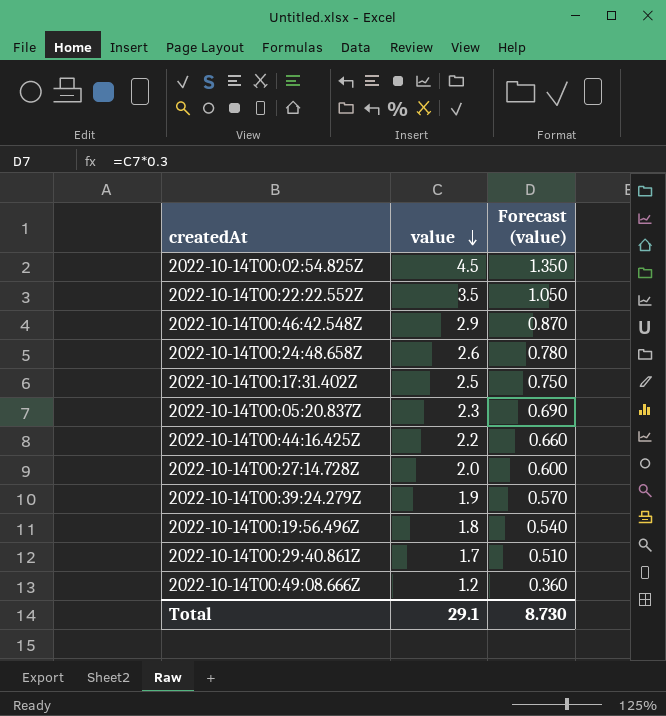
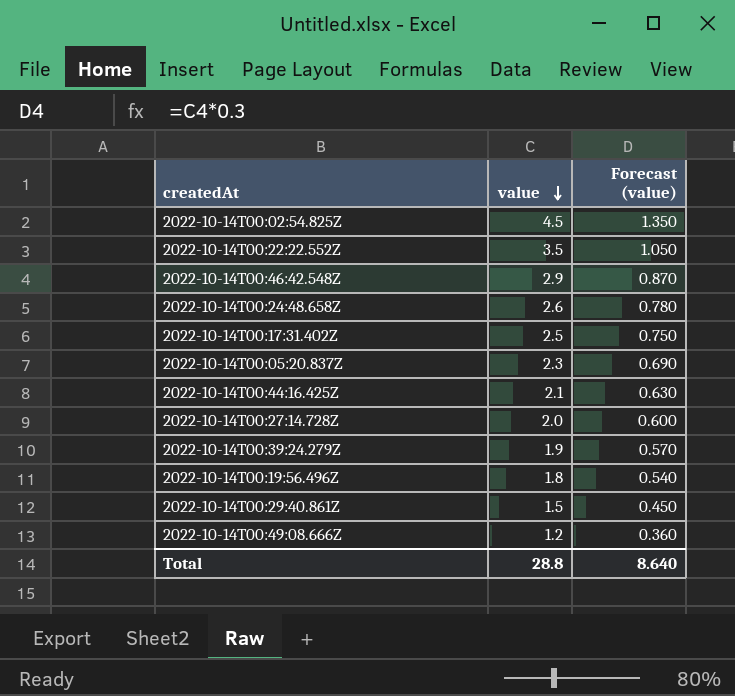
2022-10-14T00:44:16.425Z | value: 2.2 -> 2.1
2022-10-14T00:44:16.425Z | Forecast (value): 0.660 -> 0.630
2022-10-14T00:29:40.861Z | value: 1.7 -> 1.5
2022-10-14T00:29:40.861Z | Forecast (value): 0.510 -> 0.450
Total | value: 29.1 -> 28.8
Total | Forecast (value): 8.730 -> 8.640

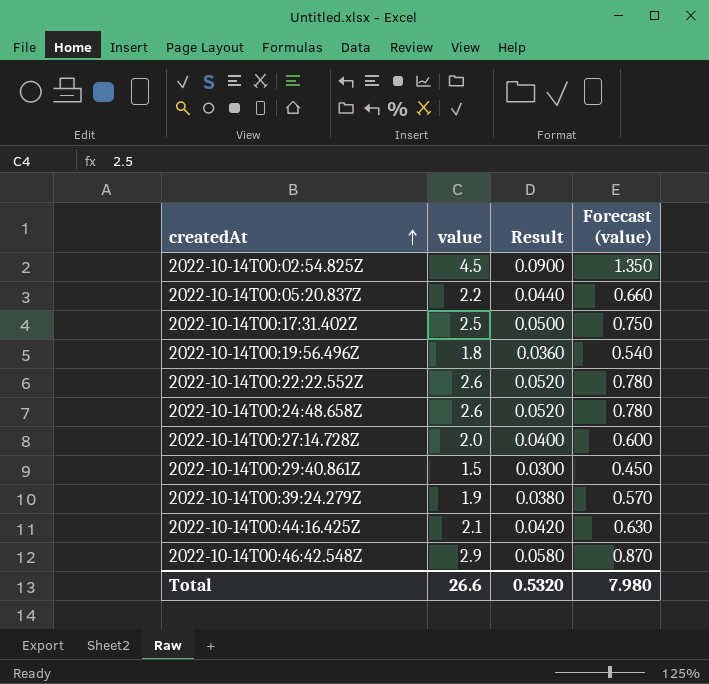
row order: value descending -> createdAt ascending
column Result | formula: none -> [value] * 0.02
row 2022-10-14T00:49:08.666Z: 1.2 | 0.360 -> none
2022-10-14T00:05:20.837Z | value: 2.3 -> 2.2
2022-10-14T00:05:20.837Z | Forecast (value): 0.690 -> 0.660
2022-10-14T00:22:22.552Z | value: 3.5 -> 2.6
2022-10-14T00:22:22.552Z | Forecast (value): 1.050 -> 0.780
Total | value: 28.8 -> 26.6
Total | Forecast (value): 8.640 -> 7.980

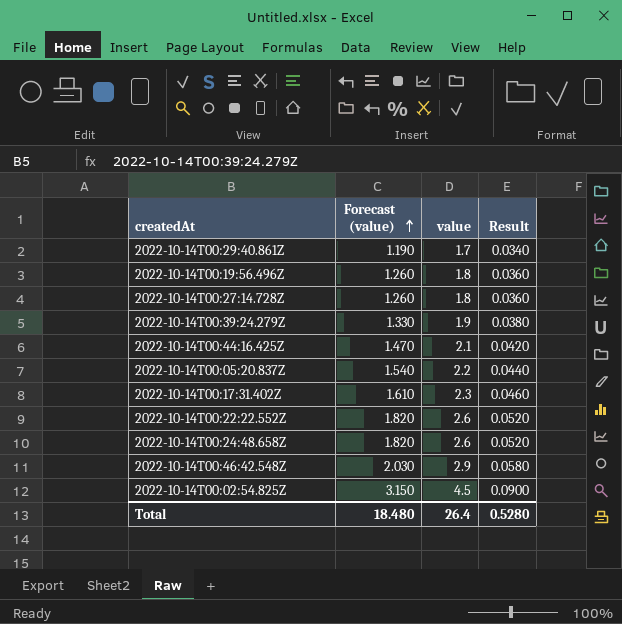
row order: createdAt ascending -> Forecast (value) ascending
column Forecast (value) | formula: [value] * 0.3 -> [value] * 0.7
column Forecast (value) | position: 4 -> 2
2022-10-14T00:29:40.861Z | value: 1.5 -> 1.7
2022-10-14T00:29:40.861Z | Result: 0.0300 -> 0.0340
2022-10-14T00:27:14.728Z | value: 2.0 -> 1.8
2022-10-14T00:27:14.728Z | Result: 0.0400 -> 0.0360
2022-10-14T00:17:31.402Z | value: 2.5 -> 2.3
2022-10-14T00:17:31.402Z | Result: 0.0500 -> 0.0460
Total | Forecast (value): 7.980 -> 18.480
Total | value: 26.6 -> 26.4
Total | Result: 0.5320 -> 0.5280

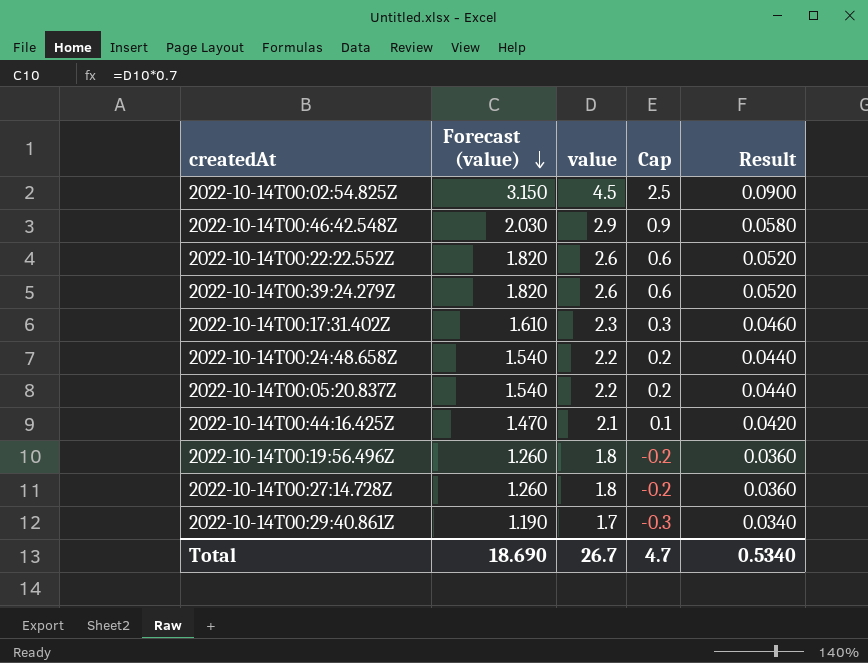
row order: Forecast (value) ascending -> Forecast (value) descending
column Cap | formula: none -> [value] - 2
2022-10-14T00:39:24.279Z | Forecast (value): 1.330 -> 1.820
2022-10-14T00:39:24.279Z | value: 1.9 -> 2.6
2022-10-14T00:39:24.279Z | Result: 0.0380 -> 0.0520
2022-10-14T00:24:48.658Z | Forecast (value): 1.820 -> 1.540
2022-10-14T00:24:48.658Z | value: 2.6 -> 2.2
2022-10-14T00:24:48.658Z | Result: 0.0520 -> 0.0440
Total | Forecast (value): 18.480 -> 18.690
Total | value: 26.4 -> 26.7
Total | Result: 0.5280 -> 0.5340

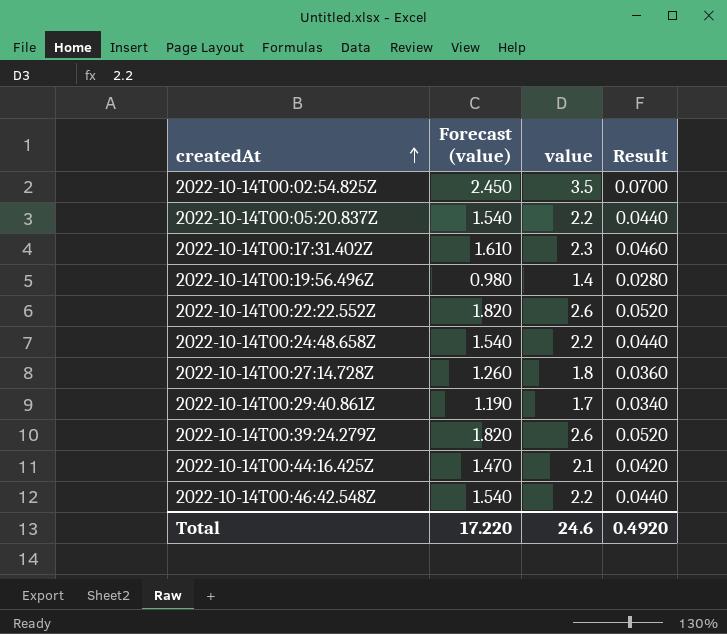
row order: Forecast (value) descending -> createdAt ascending
column Cap | formula: [value] - 2 -> none
2022-10-14T00:02:54.825Z | Forecast (value): 3.150 -> 2.450
2022-10-14T00:02:54.825Z | value: 4.5 -> 3.5
2022-10-14T00:02:54.825Z | Result: 0.0900 -> 0.0700
2022-10-14T00:19:56.496Z | Forecast (value): 1.260 -> 0.980
2022-10-14T00:19:56.496Z | value: 1.8 -> 1.4
2022-10-14T00:19:56.496Z | Result: 0.0360 -> 0.0280
2022-10-14T00:46:42.548Z | Forecast (value): 2.030 -> 1.540
2022-10-14T00:46:42.548Z | value: 2.9 -> 2.2
2022-10-14T00:46:42.548Z | Result: 0.0580 -> 0.0440
Total | Forecast (value): 18.690 -> 17.220
Total | value: 26.7 -> 24.6
Total | Result: 0.5340 -> 0.4920

